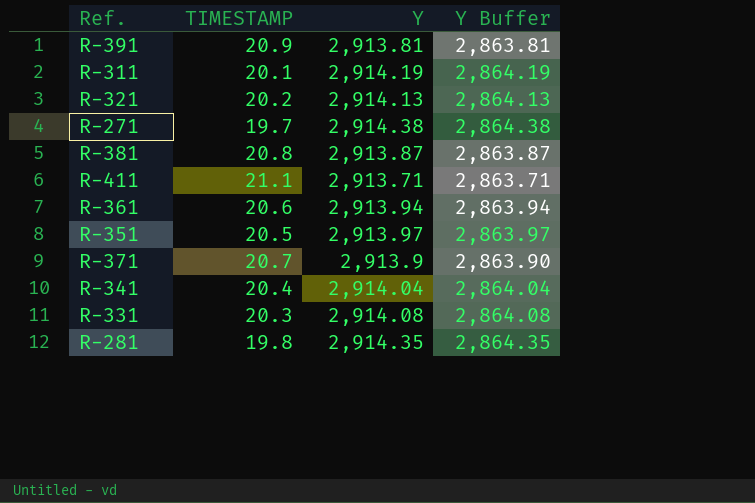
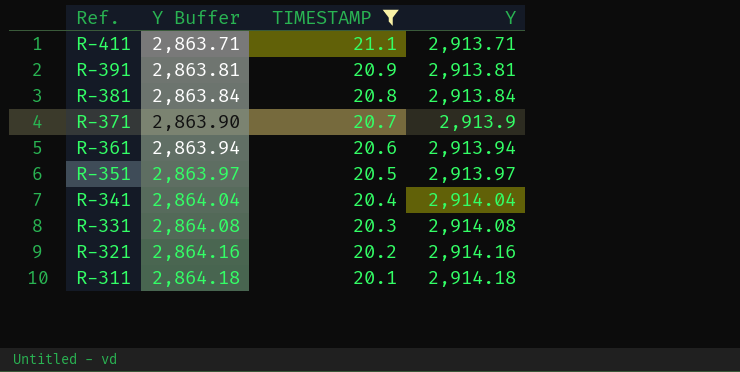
filter: none -> TIMESTAMP >= 20.1
row order: none -> Ref. descending
column Y Buffer | position: 4 -> 2
R-381 | Y Buffer: 2,863.87 -> 2,863.84
R-381 | Y: 2,913.87 -> 2,913.84
R-321 | Y Buffer: 2,864.13 -> 2,864.16
R-321 | Y: 2,914.13 -> 2,914.16
R-311 | Y Buffer: 2,864.19 -> 2,864.18
R-311 | Y: 2,914.19 -> 2,914.18

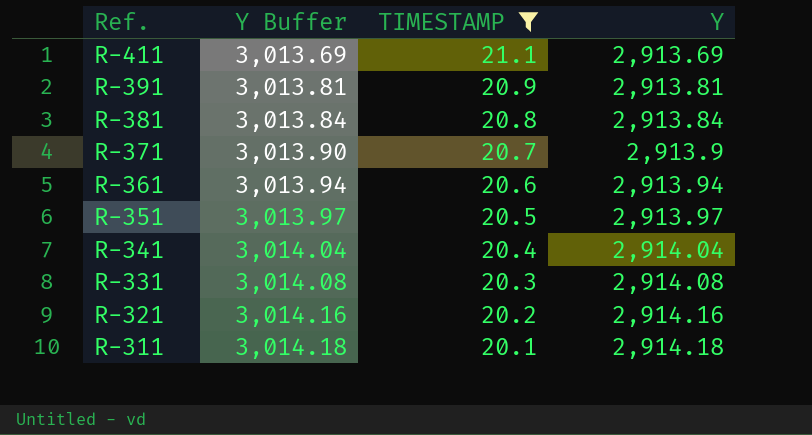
column Y Buffer | formula: [Y] - 50 -> [Y] + 100
R-411 | Y: 2,913.71 -> 2,913.69

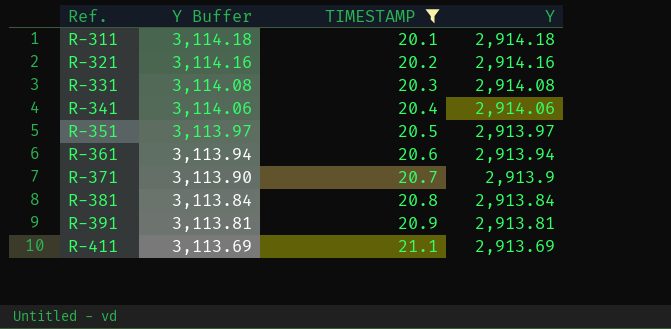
row order: Ref. descending -> Ref. ascending
column Y Buffer | formula: [Y] + 100 -> [Y] + 200
R-341 | Y: 2,914.04 -> 2,914.06

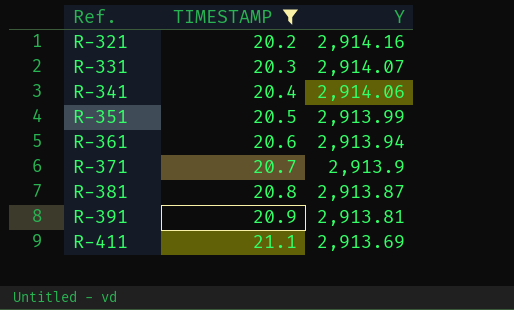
column Y Buffer | formula: [Y] + 200 -> none
row R-311: 3,114.18 | 20.1 | 2,914.18 -> none
R-331 | Y: 2,914.08 -> 2,914.07
R-351 | Y: 2,913.97 -> 2,913.99
R-381 | Y: 2,913.84 -> 2,913.87

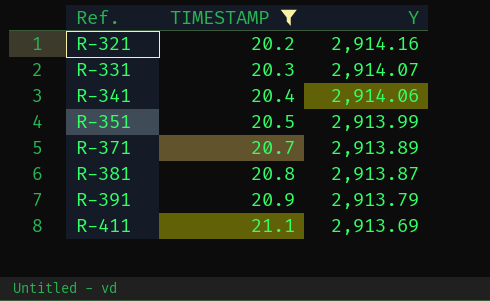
row R-361: 20.6 | 2,913.94 -> none
R-371 | Y: 2,913.9 -> 2,913.89
R-391 | Y: 2,913.81 -> 2,913.79

